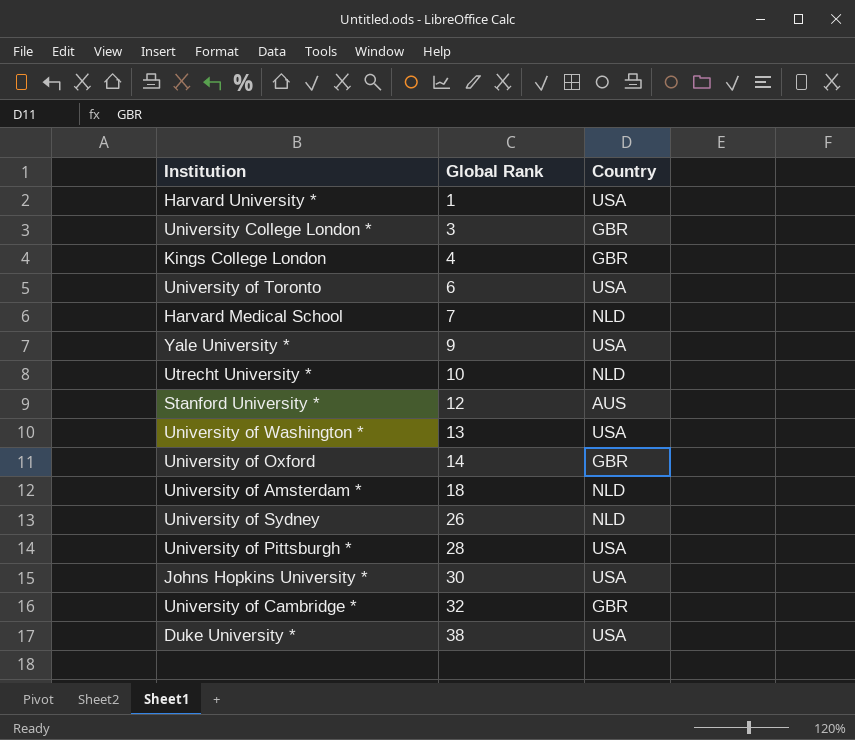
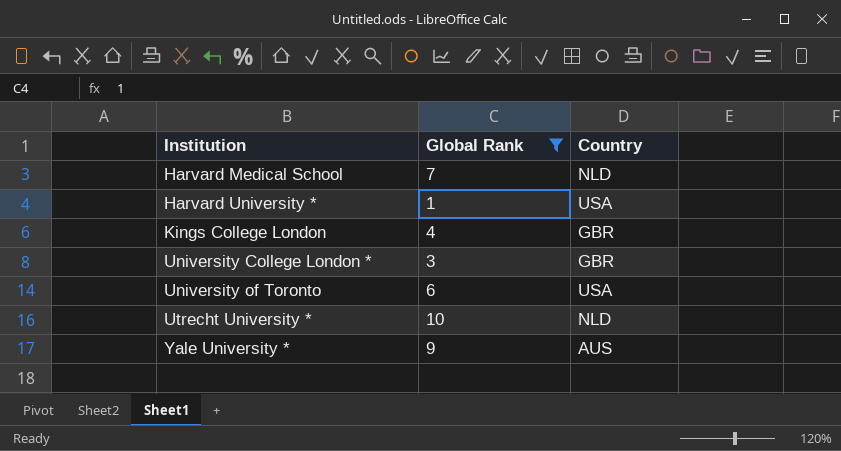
filter: none -> Global Rank <= 10
row order: Global Rank ascending -> Institution ascending
Yale University * | Country: USA -> AUS

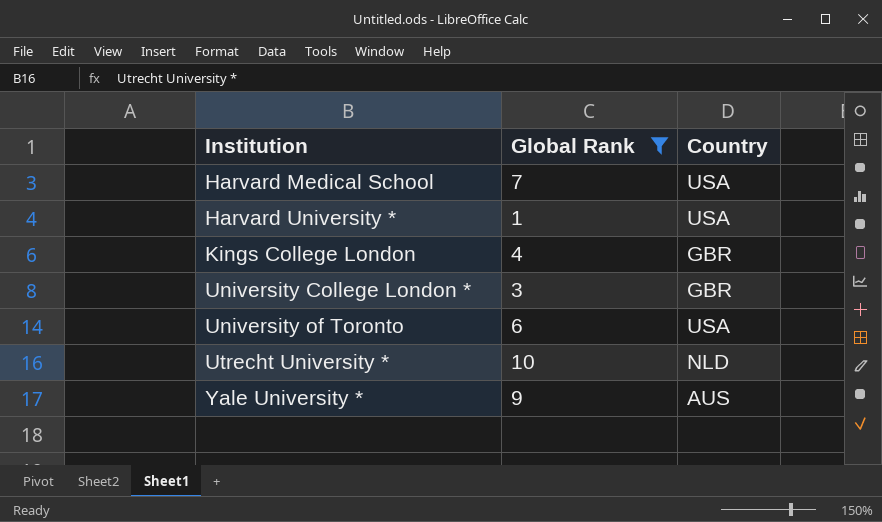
Harvard Medical School | Country: NLD -> USA

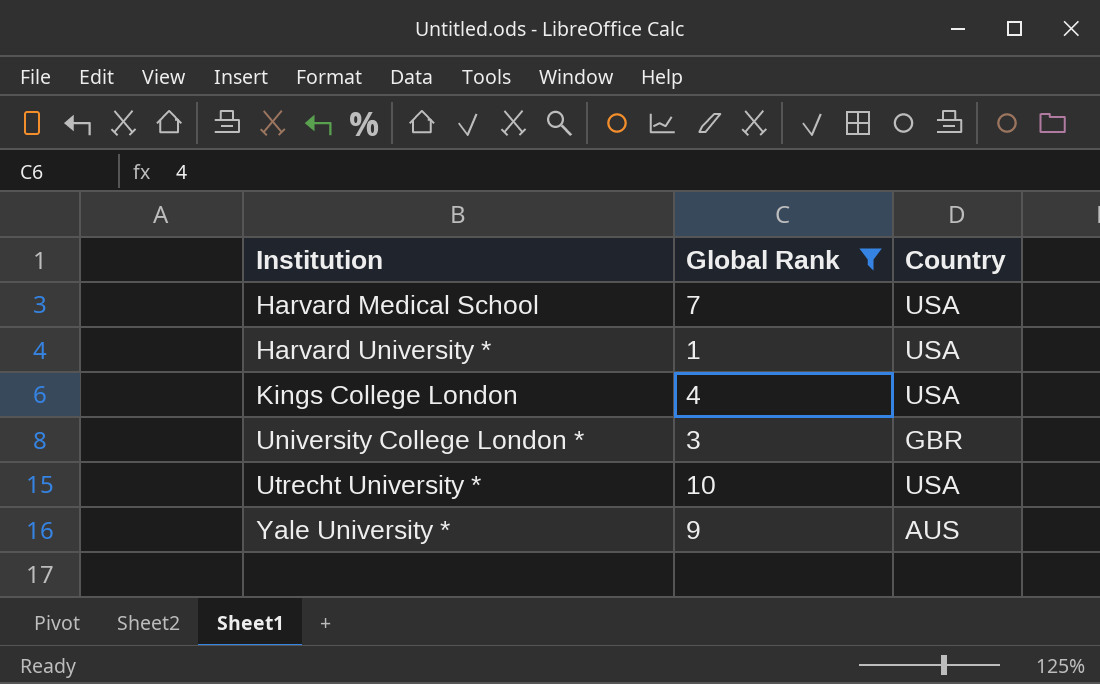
row University of Toronto: 6 | USA -> none
Kings College London | Country: GBR -> USA
Utrecht University * | Country: NLD -> USA

